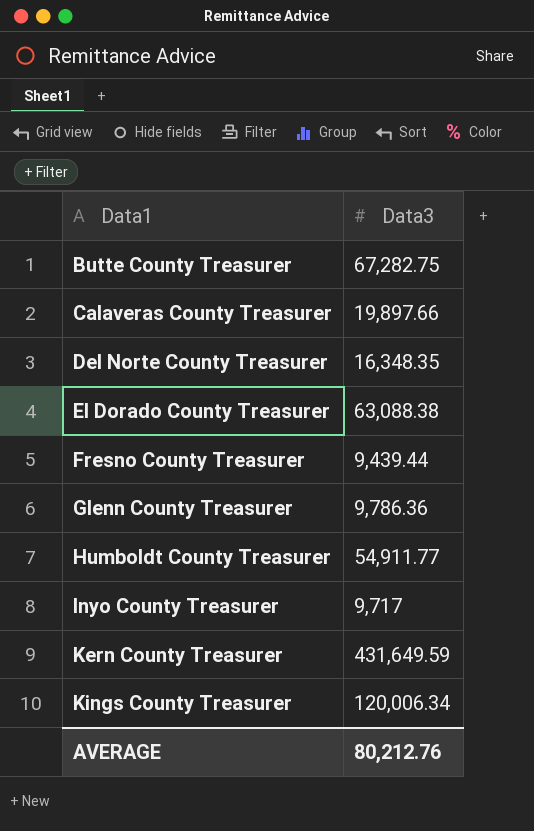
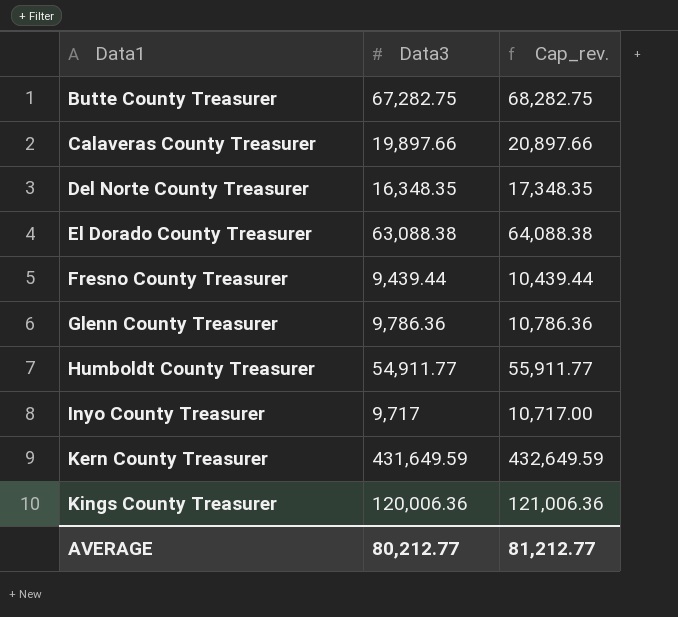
column Cap_rev. | formula: none -> [Data3] + 1000
Kings County Treasurer | Data3: 120,006.34 -> 120,006.36
AVERAGE | Data3: 80,212.76 -> 80,212.77

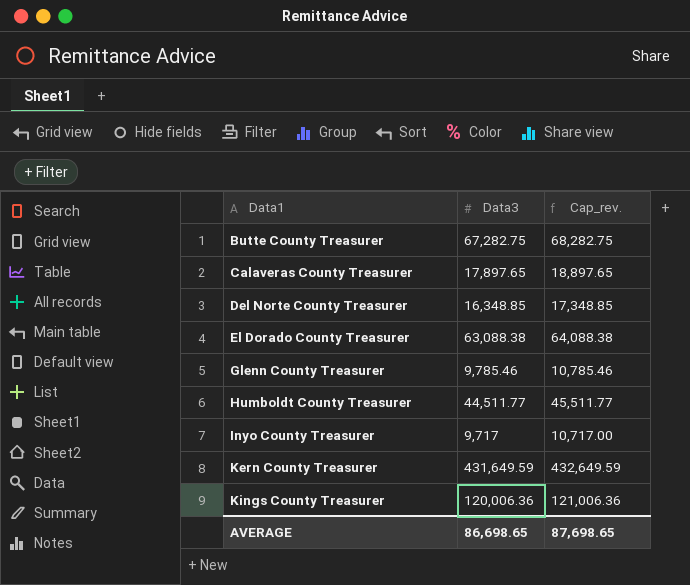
row Fresno County Treasurer: 9,439.44 | 10,439.44 -> none
Calaveras County Treasurer | Data3: 19,897.66 -> 17,897.65
Calaveras County Treasurer | Cap_rev.: 20,897.66 -> 18,897.65
Del Norte County Treasurer | Data3: 16,348.35 -> 16,348.85
Del Norte County Treasurer | Cap_rev.: 17,348.35 -> 17,348.85
Glenn County Treasurer | Data3: 9,786.36 -> 9,785.46
Glenn County Treasurer | Cap_rev.: 10,786.36 -> 10,785.46
Humboldt County Treasurer | Data3: 54,911.77 -> 44,511.77
Humboldt County Treasurer | Cap_rev.: 55,911.77 -> 45,511.77
AVERAGE | Data3: 80,212.77 -> 86,698.65
AVERAGE | Cap_rev.: 81,212.77 -> 87,698.65

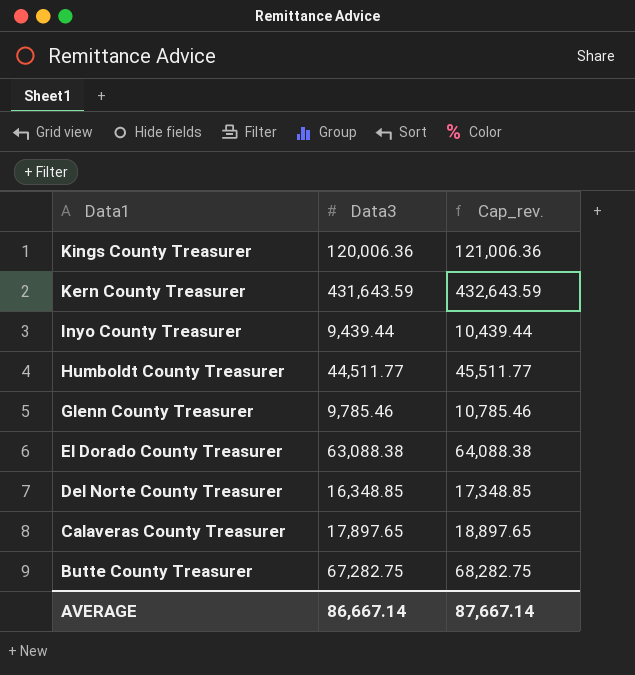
row order: Data1 ascending -> Data1 descending
Kern County Treasurer | Data3: 431,649.59 -> 431,643.59
Kern County Treasurer | Cap_rev.: 432,649.59 -> 432,643.59
Inyo County Treasurer | Data3: 9,717 -> 9,439.44
Inyo County Treasurer | Cap_rev.: 10,717.00 -> 10,439.44
AVERAGE | Data3: 86,698.65 -> 86,667.14
AVERAGE | Cap_rev.: 87,698.65 -> 87,667.14

